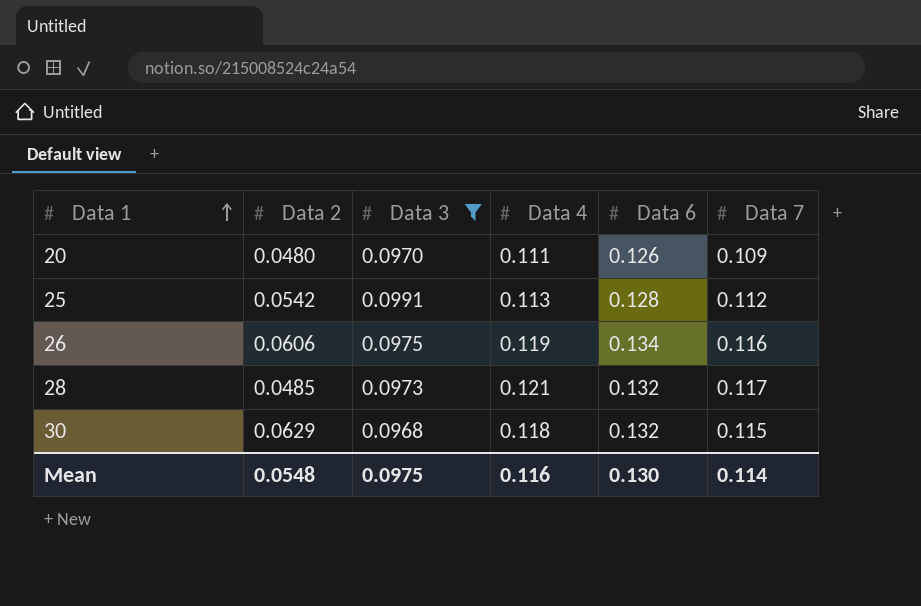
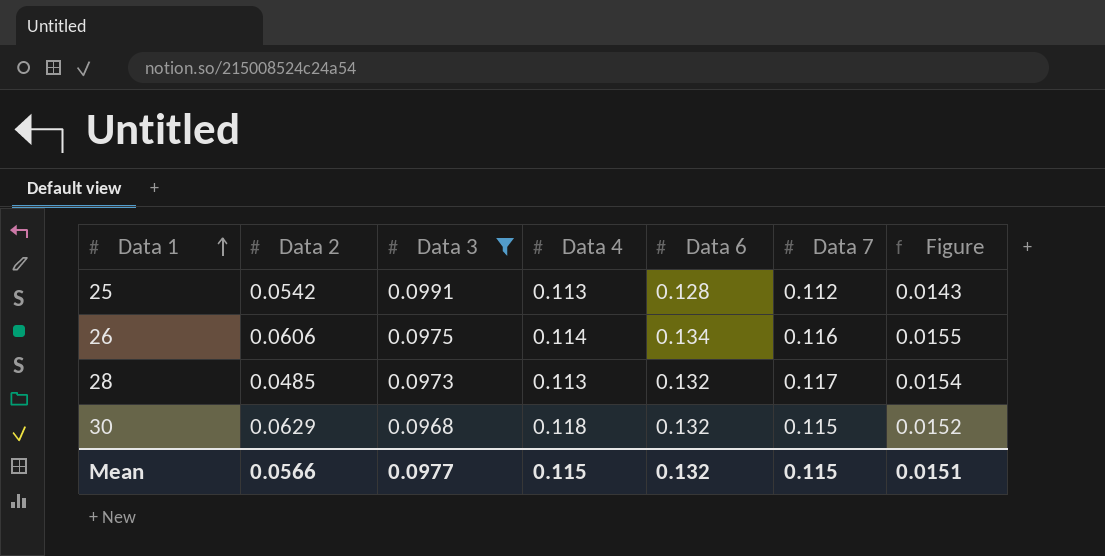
column Figure | formula: none -> [Data 6] * [Data 7]
row 20: 0.0480 | 0.0970 | 0.111 | 0.126 | 0.109 -> none
26 | Data 4: 0.119 -> 0.114
28 | Data 4: 0.121 -> 0.113
Mean | Data 2: 0.0548 -> 0.0566
Mean | Data 3: 0.0975 -> 0.0977
Mean | Data 4: 0.116 -> 0.115
Mean | Data 6: 0.130 -> 0.132
Mean | Data 7: 0.114 -> 0.115

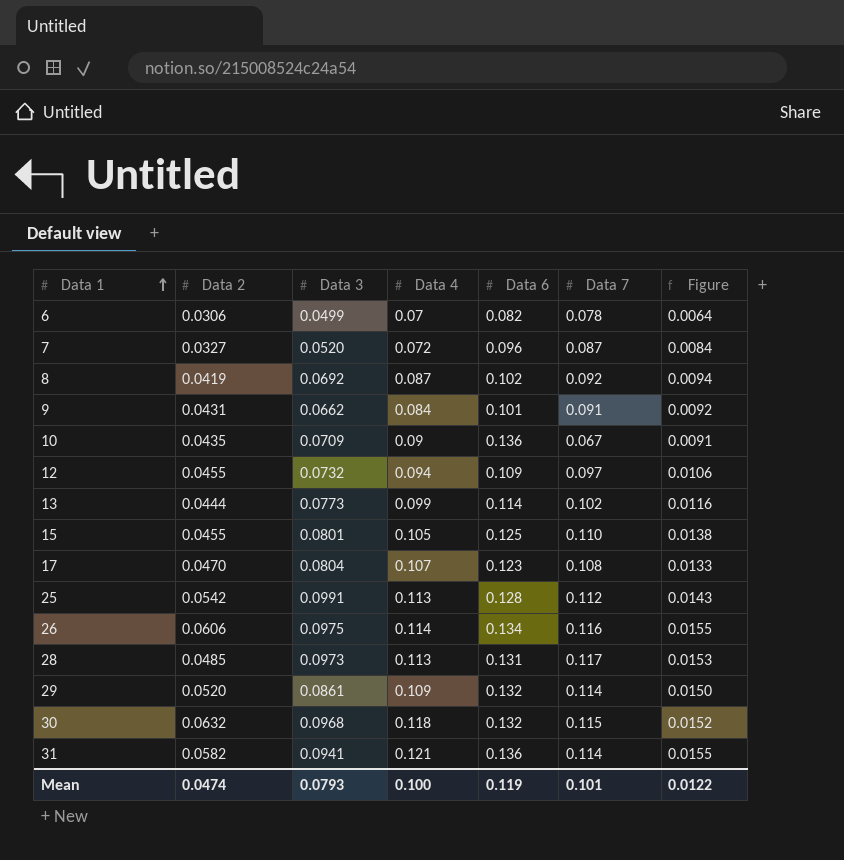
filter: Data 3 >= 0.0968 -> none
28 | Data 6: 0.132 -> 0.131
28 | Figure: 0.0154 -> 0.0153
30 | Data 2: 0.0629 -> 0.0632
Mean | Data 2: 0.0566 -> 0.0474
Mean | Data 3: 0.0977 -> 0.0793
Mean | Data 4: 0.115 -> 0.100
Mean | Data 6: 0.132 -> 0.119
Mean | Data 7: 0.115 -> 0.101
Mean | Figure: 0.0151 -> 0.0122

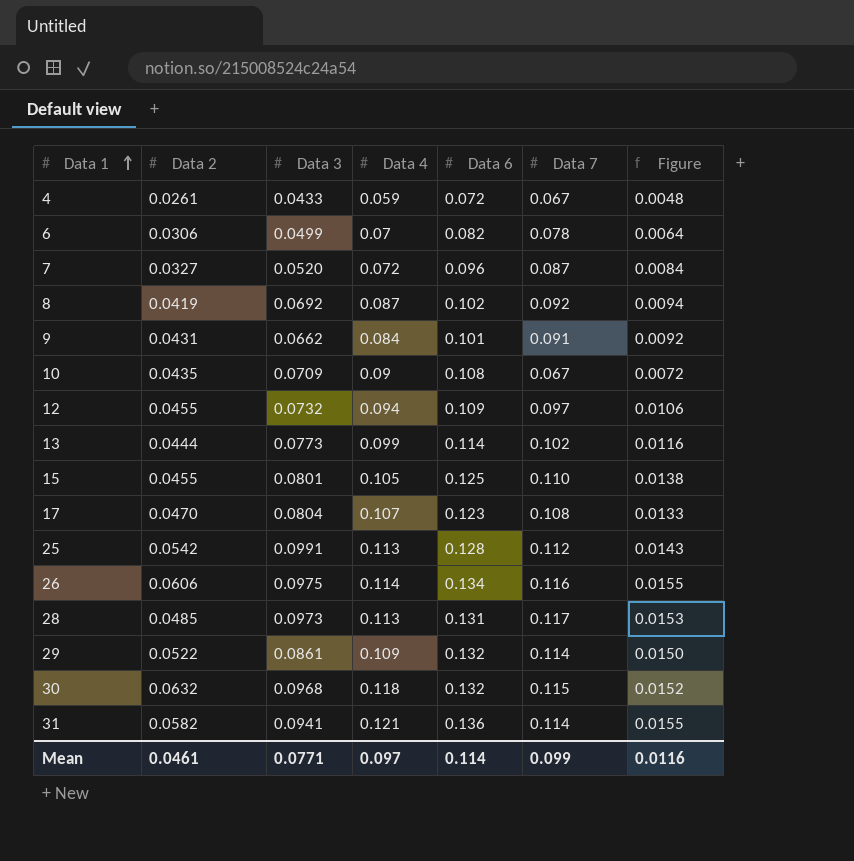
row 4: none -> 0.0261 | 0.0433 | 0.059 | 0.072 | 0.067 | 0.0048
10 | Data 6: 0.136 -> 0.108
10 | Figure: 0.0091 -> 0.0072
29 | Data 2: 0.0520 -> 0.0522
Mean | Data 2: 0.0474 -> 0.0461
Mean | Data 3: 0.0793 -> 0.0771
Mean | Data 4: 0.100 -> 0.097
Mean | Data 6: 0.119 -> 0.114
Mean | Data 7: 0.101 -> 0.099
Mean | Figure: 0.0122 -> 0.0116

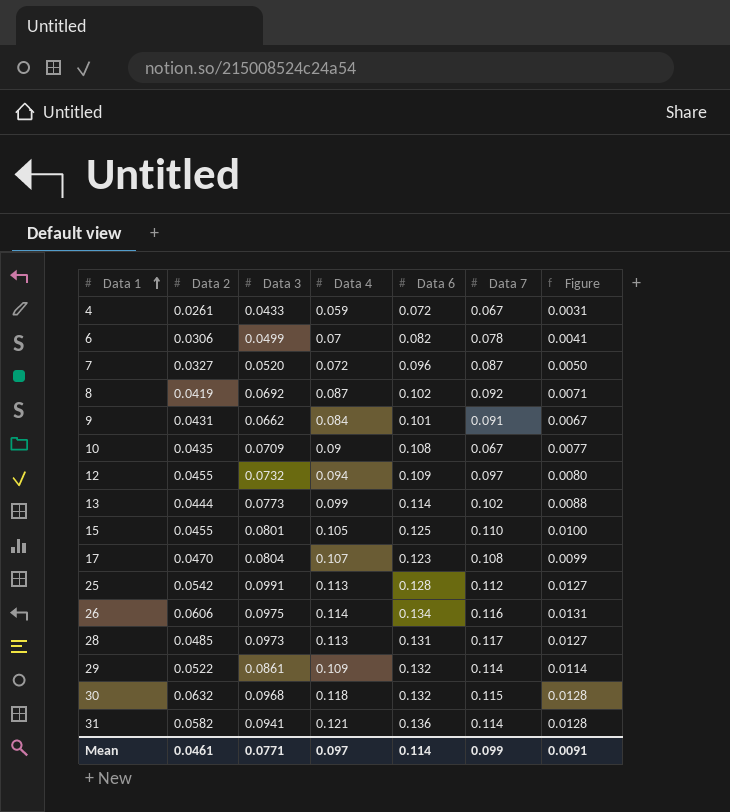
column Figure | formula: [Data 6] * [Data 7] -> [Data 3] * [Data 6]
Mean | Figure: 0.0116 -> 0.0091

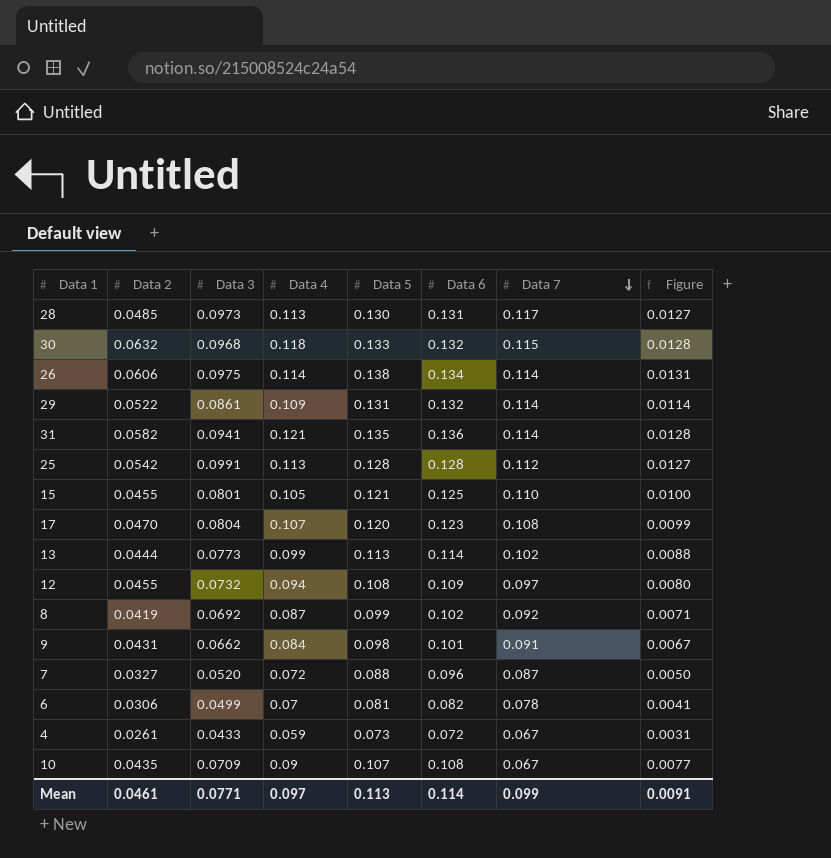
row order: Data 1 ascending -> Data 7 descending
column Data 5 | position: none -> 5
26 | Data 7: 0.116 -> 0.114

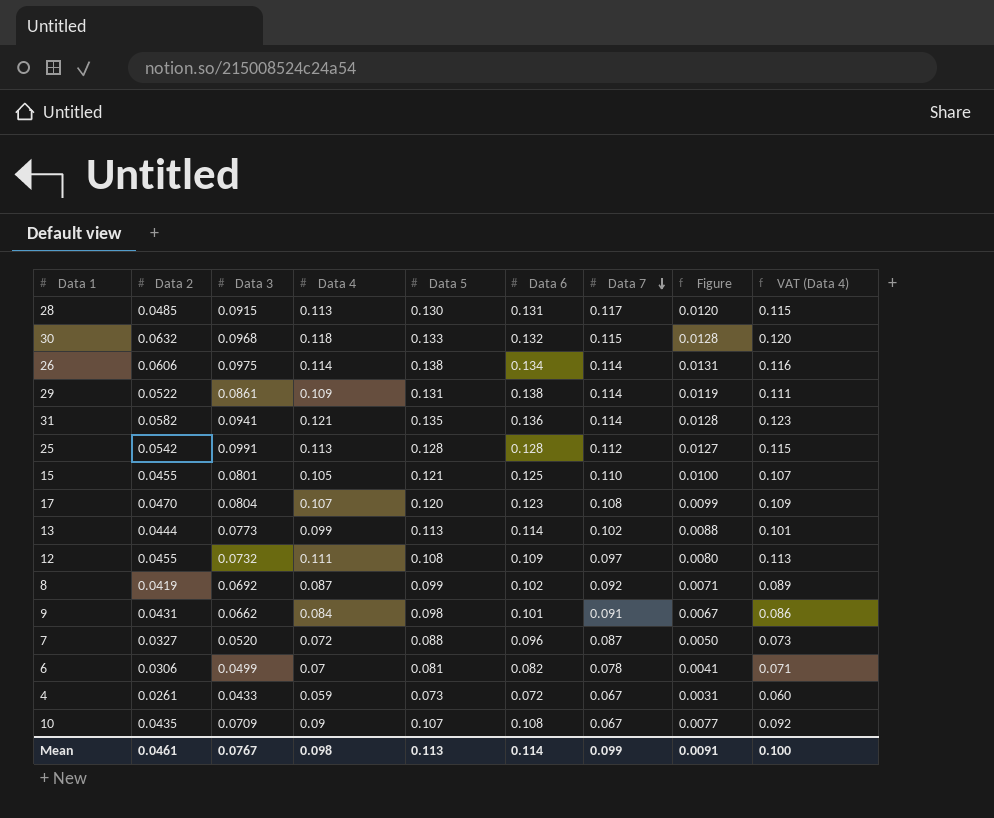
column VAT (Data 4) | formula: none -> [Data 4] * 1.02
28 | Data 3: 0.0973 -> 0.0915
28 | Figure: 0.0127 -> 0.0120
29 | Data 6: 0.132 -> 0.138
29 | Figure: 0.0114 -> 0.0119
12 | Data 4: 0.094 -> 0.111
Mean | Data 3: 0.0771 -> 0.0767
Mean | Data 4: 0.097 -> 0.098

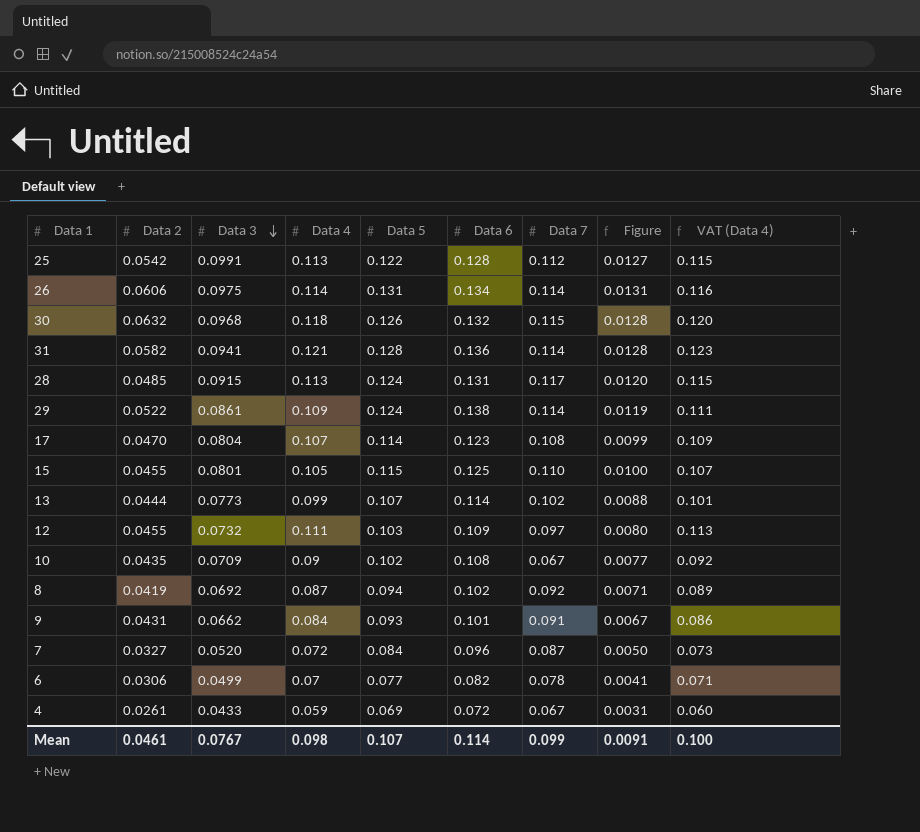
row order: Data 7 descending -> Data 3 descending
25 | Data 5: 0.128 -> 0.122
26 | Data 5: 0.138 -> 0.131
30 | Data 5: 0.133 -> 0.126
31 | Data 5: 0.135 -> 0.128
28 | Data 5: 0.130 -> 0.124
29 | Data 5: 0.131 -> 0.124
17 | Data 5: 0.120 -> 0.114
15 | Data 5: 0.121 -> 0.115
13 | Data 5: 0.113 -> 0.107
12 | Data 5: 0.108 -> 0.103
10 | Data 5: 0.107 -> 0.102
8 | Data 5: 0.099 -> 0.094
9 | Data 5: 0.098 -> 0.093
7 | Data 5: 0.088 -> 0.084
6 | Data 5: 0.081 -> 0.077
4 | Data 5: 0.073 -> 0.069
Mean | Data 5: 0.113 -> 0.107

